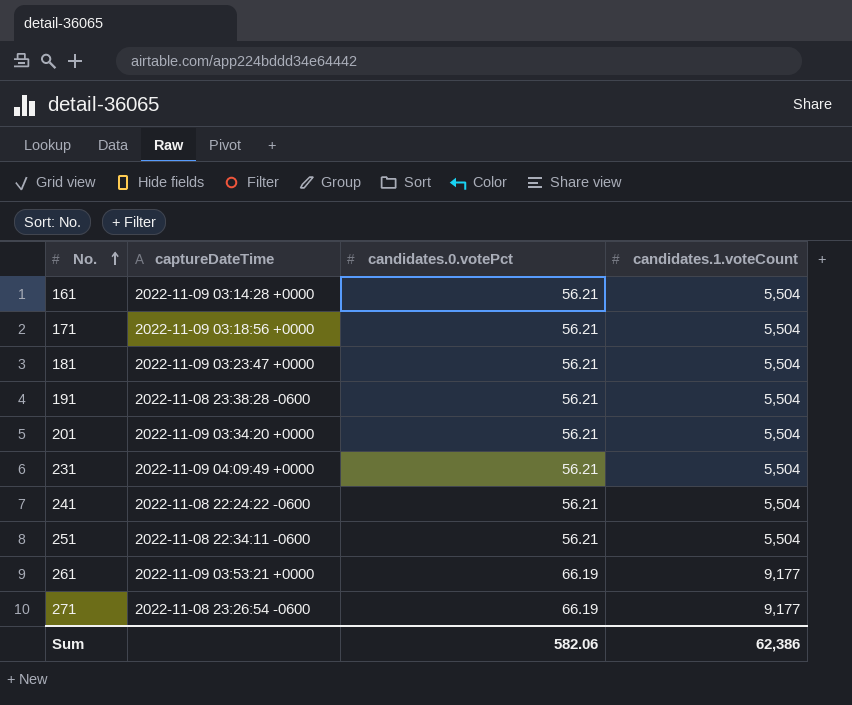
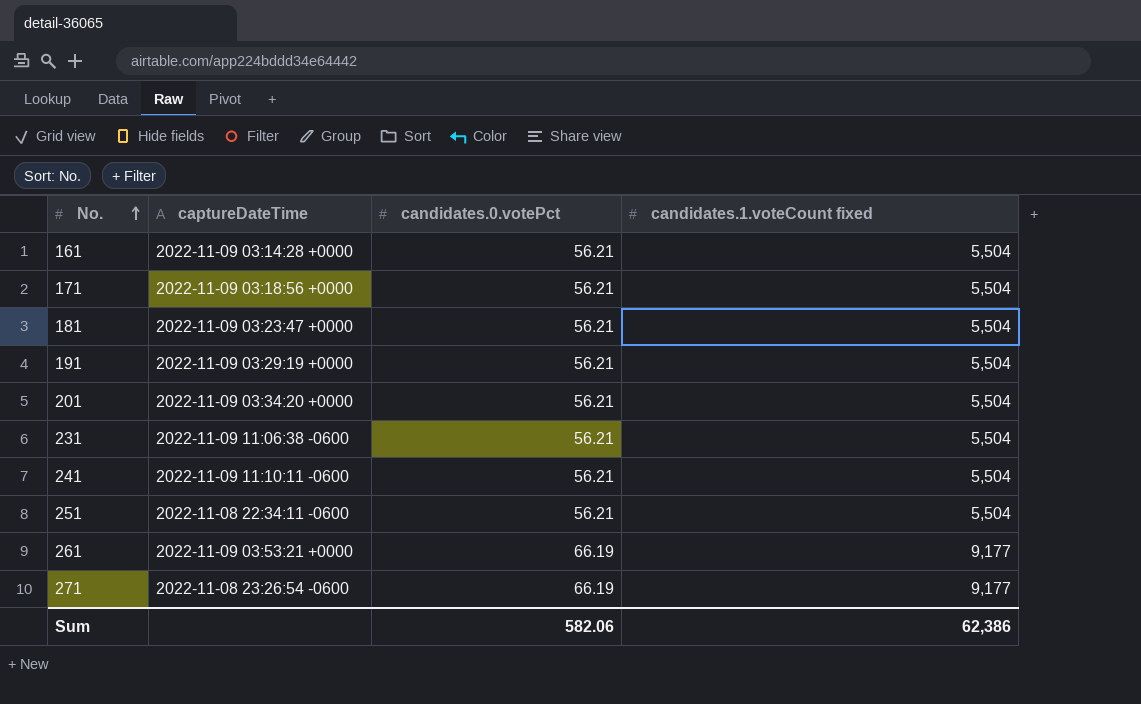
column name: candidates.1.voteCount -> candidates.1.voteCount fixed
191 | captureDateTime: 2022-11-08 23:38:28 -0600 -> 2022-11-09 03:29:19 +0000
231 | captureDateTime: 2022-11-09 04:09:49 +0000 -> 2022-11-09 11:06:38 -0600
241 | captureDateTime: 2022-11-08 22:24:22 -0600 -> 2022-11-09 11:10:11 -0600

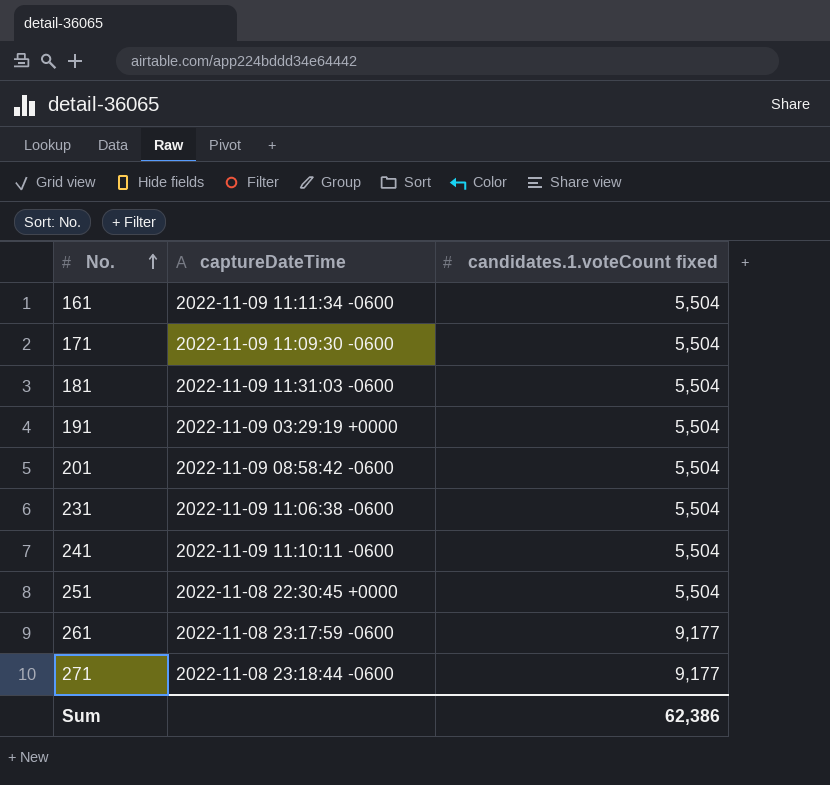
column candidates.0.votePct | position: 3 -> none
161 | captureDateTime: 2022-11-09 03:14:28 +0000 -> 2022-11-09 11:11:34 -0600
171 | captureDateTime: 2022-11-09 03:18:56 +0000 -> 2022-11-09 11:09:30 -0600
181 | captureDateTime: 2022-11-09 03:23:47 +0000 -> 2022-11-09 11:31:03 -0600
201 | captureDateTime: 2022-11-09 03:34:20 +0000 -> 2022-11-09 08:58:42 -0600
251 | captureDateTime: 2022-11-08 22:34:11 -0600 -> 2022-11-08 22:30:45 +0000
261 | captureDateTime: 2022-11-09 03:53:21 +0000 -> 2022-11-08 23:17:59 -0600
271 | captureDateTime: 2022-11-08 23:26:54 -0600 -> 2022-11-08 23:18:44 -0600

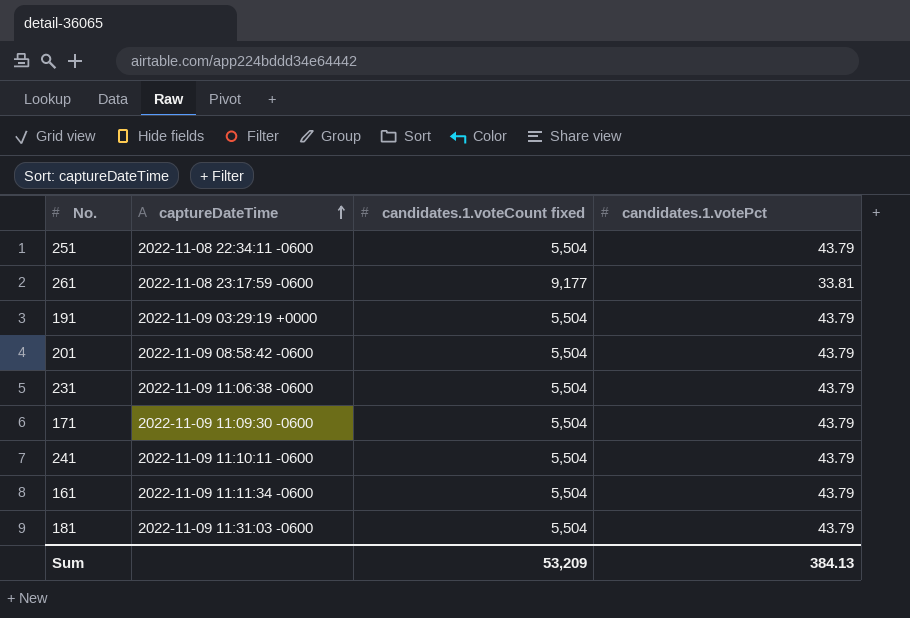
row order: No. ascending -> captureDateTime ascending
column candidates.1.votePct | position: none -> 4
row 271: 2022-11-08 23:18:44 -0600 | 9,177 -> none
251 | captureDateTime: 2022-11-08 22:30:45 +0000 -> 2022-11-08 22:34:11 -0600
Sum | candidates.1.voteCount fixed: 62,386 -> 53,209

